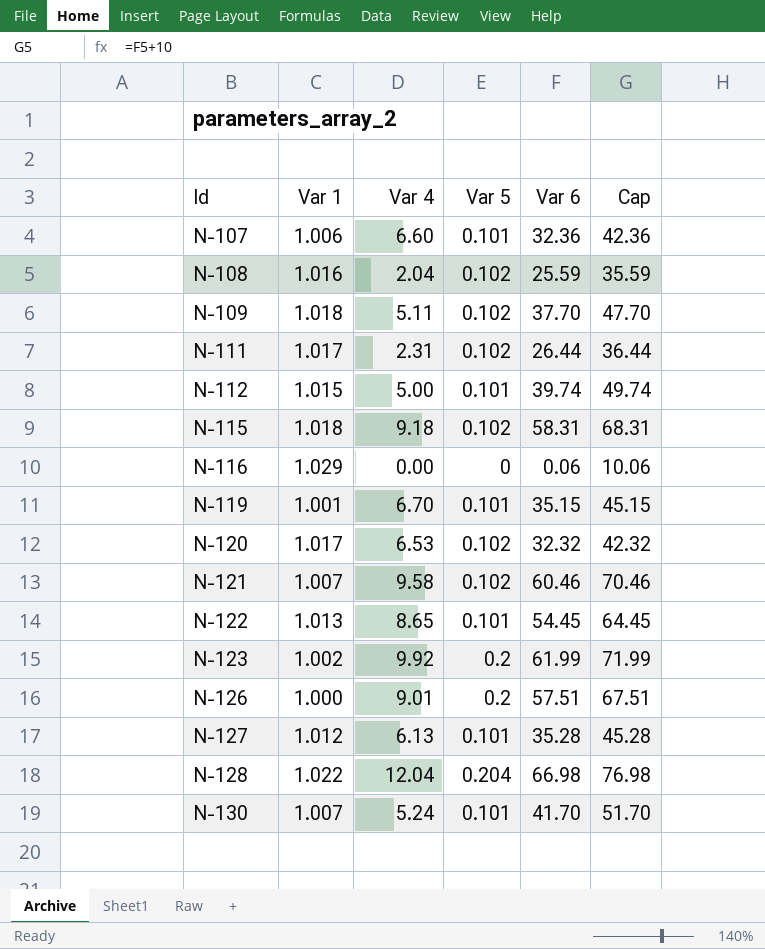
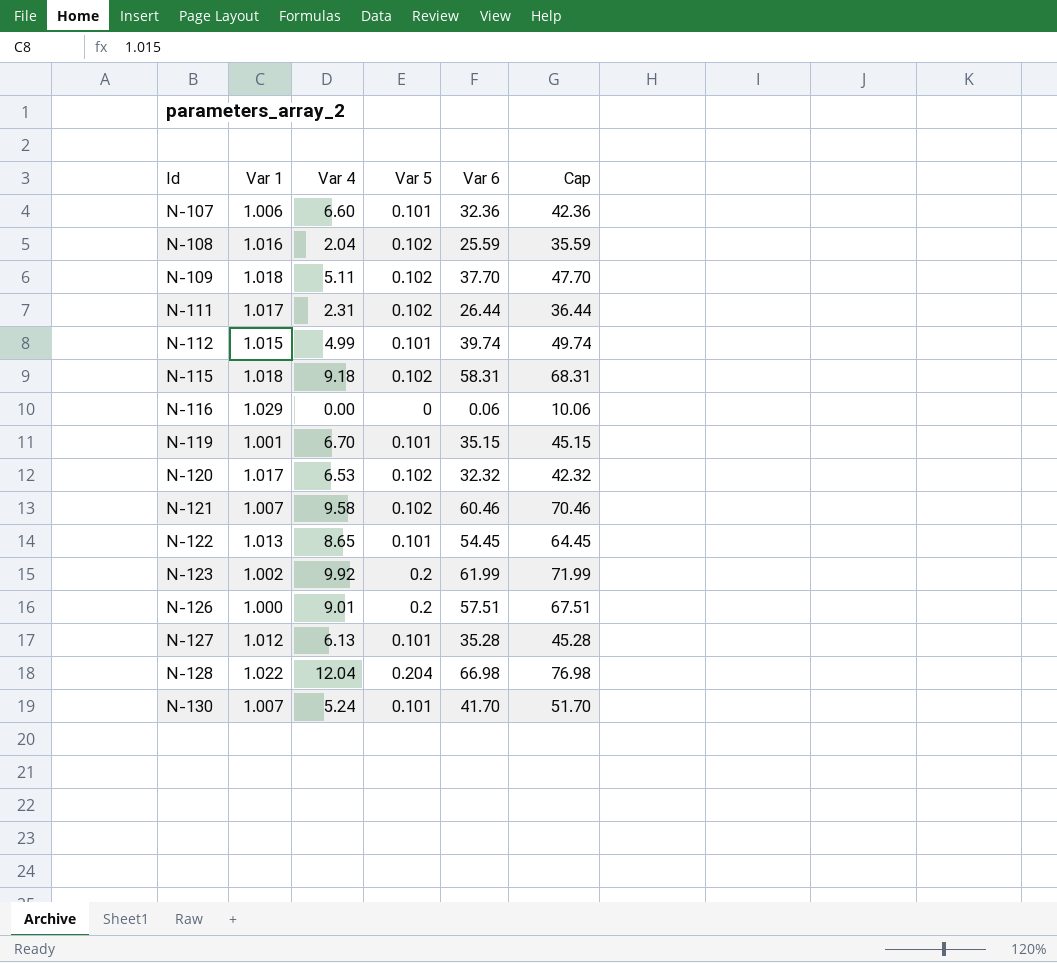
N-112 | Var 4: 5.00 -> 4.99

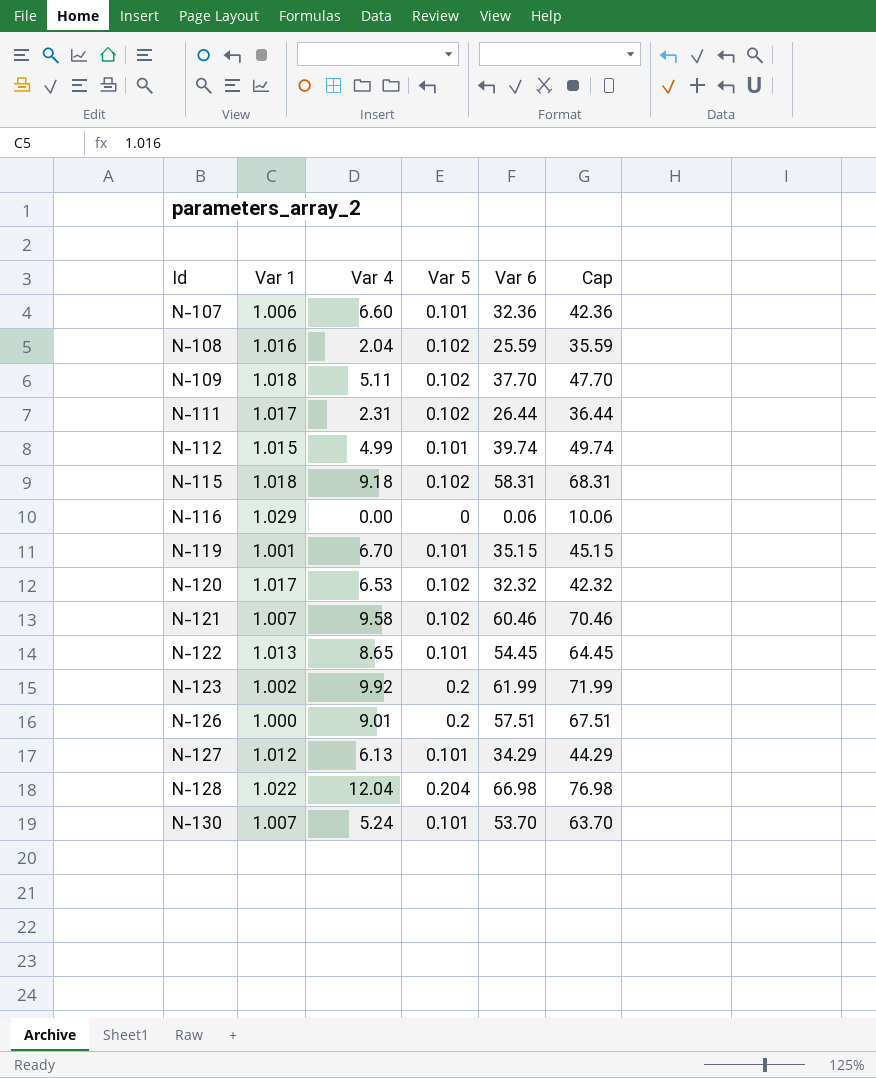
N-127 | Var 6: 35.28 -> 34.29
N-127 | Cap: 45.28 -> 44.29
N-130 | Var 6: 41.70 -> 53.70
N-130 | Cap: 51.70 -> 63.70

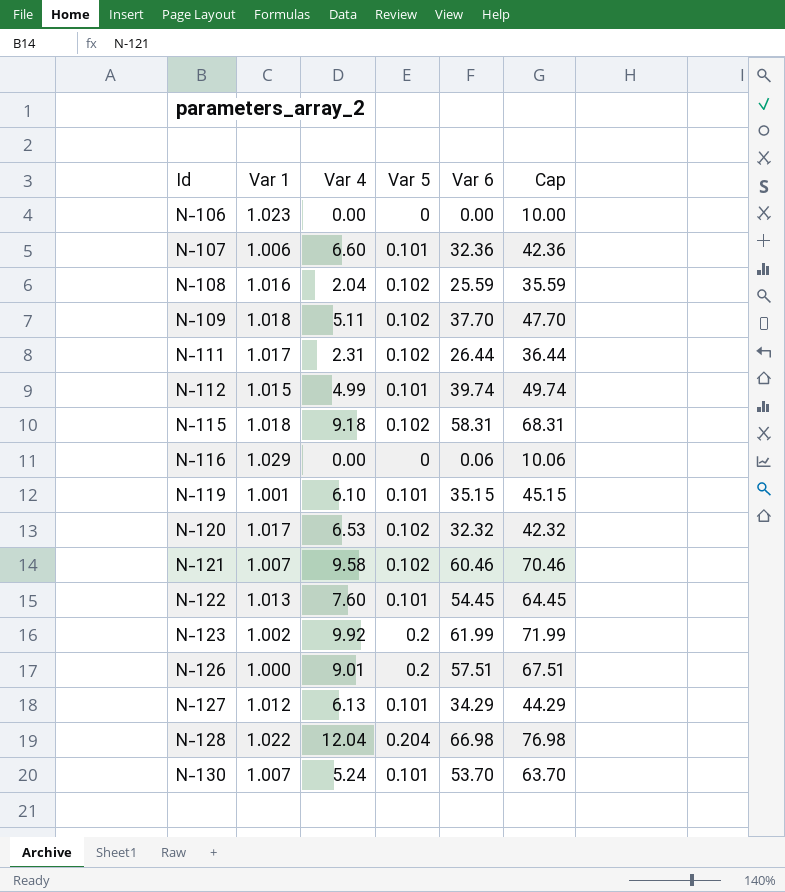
row N-106: none -> 1.023 | 0.00 | 0 | 0.00 | 10.00
N-119 | Var 4: 6.70 -> 6.10
N-122 | Var 4: 8.65 -> 7.60

